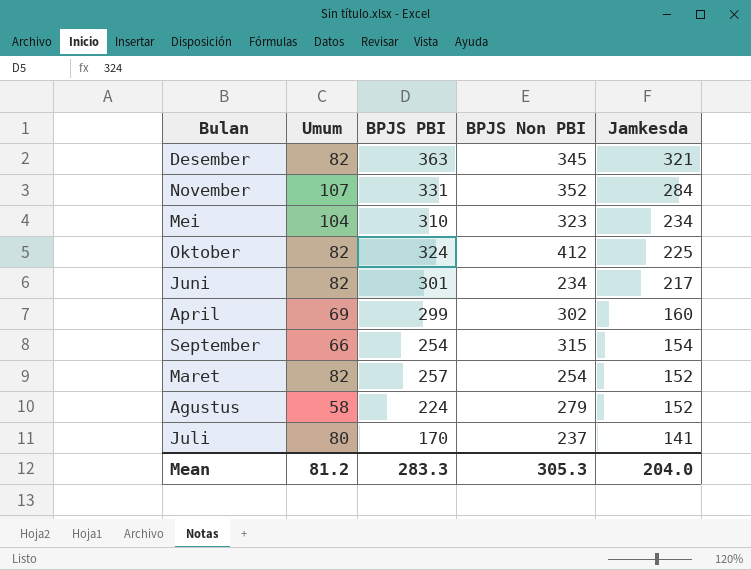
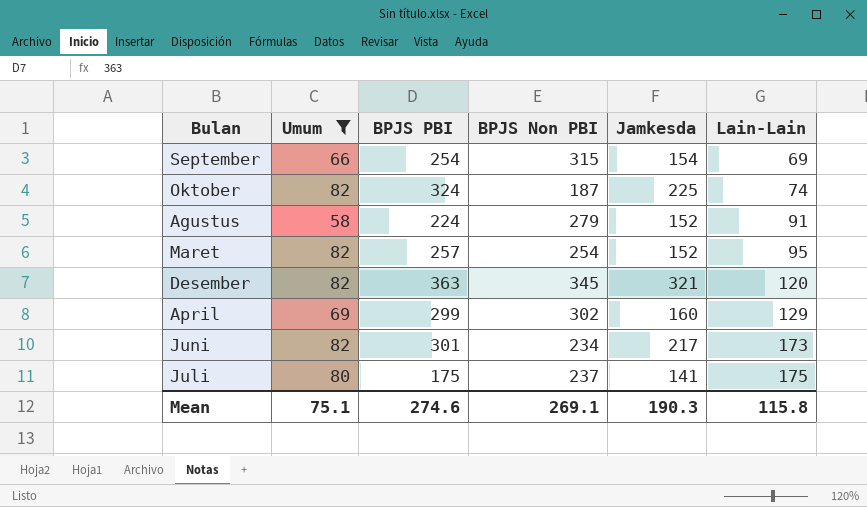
filter: none -> Umum <= 82
row order: Jamkesda descending -> Lain-Lain ascending
column Lain-Lain | position: none -> 6
Oktober | BPJS Non PBI: 412 -> 187
Juli | BPJS PBI: 170 -> 175
Mean | Umum: 81.2 -> 75.1
Mean | BPJS PBI: 283.3 -> 274.6
Mean | BPJS Non PBI: 305.3 -> 269.1
Mean | Jamkesda: 204.0 -> 190.3

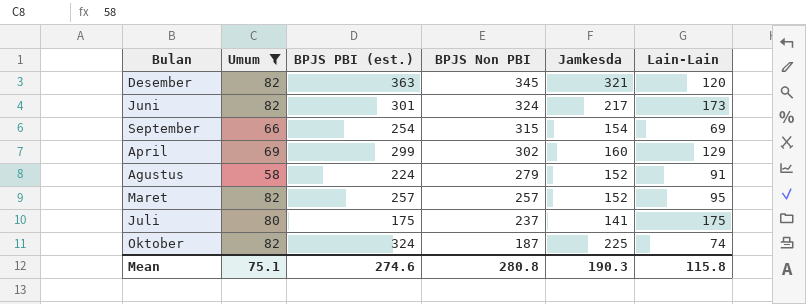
row order: Lain-Lain ascending -> BPJS Non PBI descending
column name: BPJS PBI -> BPJS PBI (est.)
Juni | BPJS Non PBI: 234 -> 324
Maret | BPJS Non PBI: 254 -> 257
Mean | BPJS Non PBI: 269.1 -> 280.8

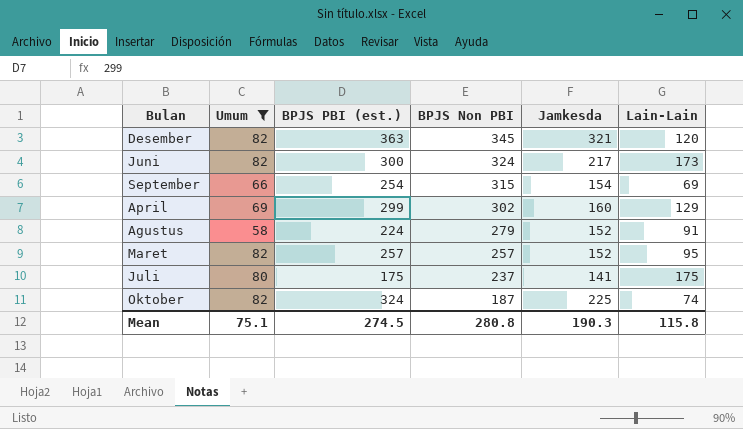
Juni | BPJS PBI (est.): 301 -> 300
Mean | BPJS PBI (est.): 274.6 -> 274.5

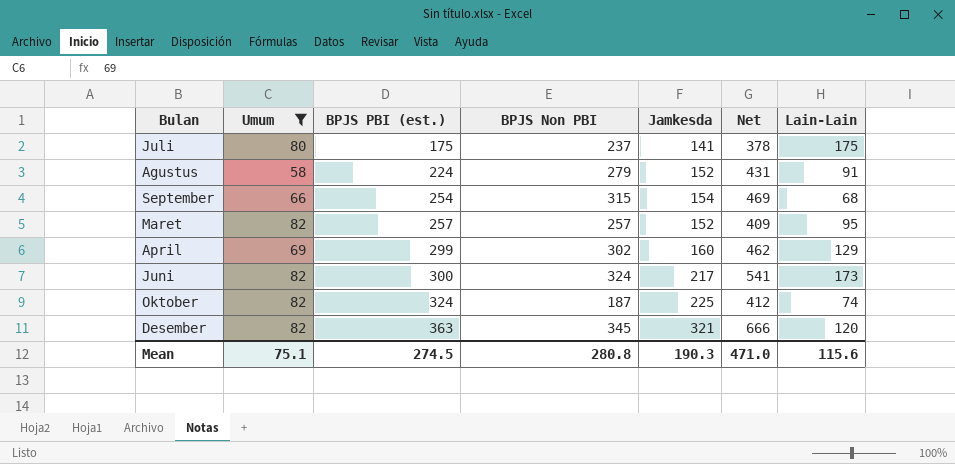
row order: BPJS Non PBI descending -> BPJS PBI (est.) ascending
column Net | formula: none -> [BPJS Non PBI] + [Jamkesda]
September | Lain-Lain: 69 -> 68
Mean | Lain-Lain: 115.8 -> 115.6

